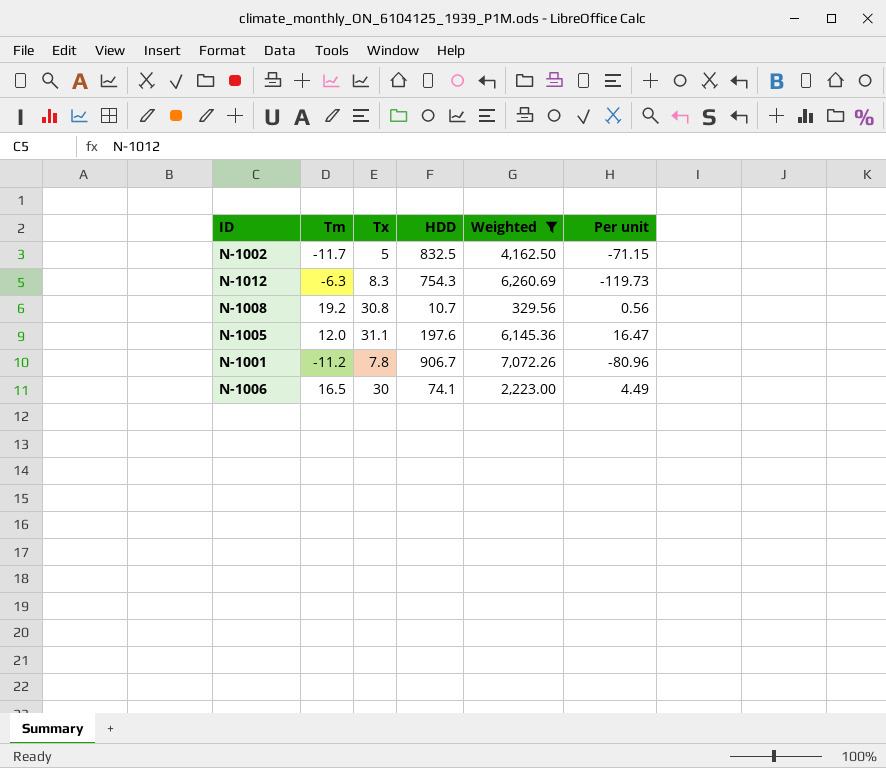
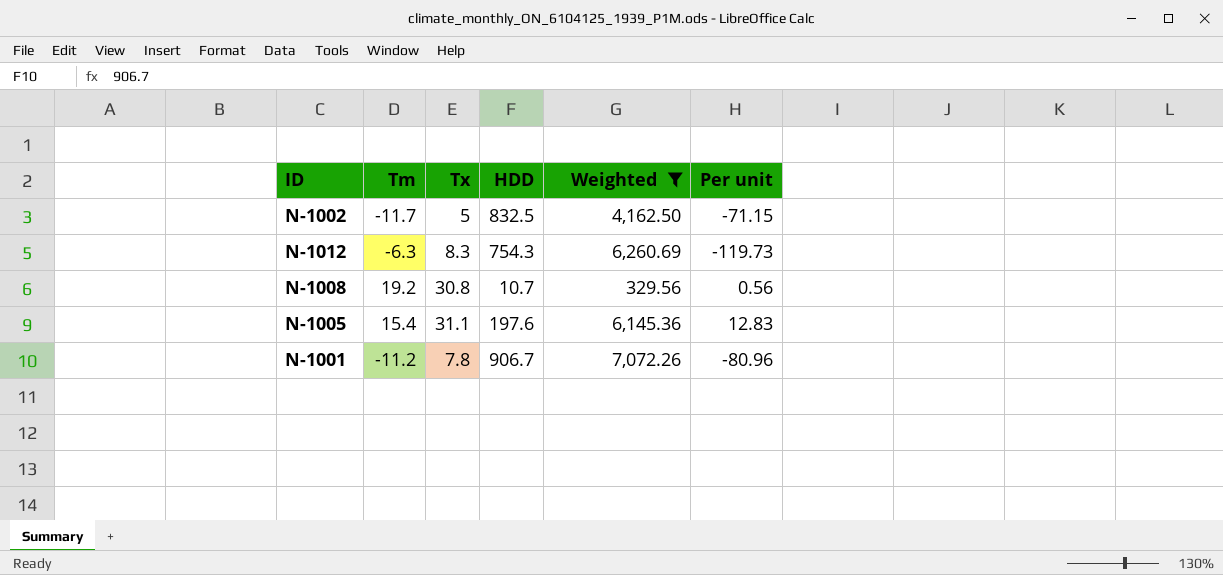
row N-1006: 16.5 | 30 | 74.1 | 2,223.00 | 4.49 -> none
N-1005 | Tm: 12.0 -> 15.4
N-1005 | Per unit: 16.47 -> 12.83

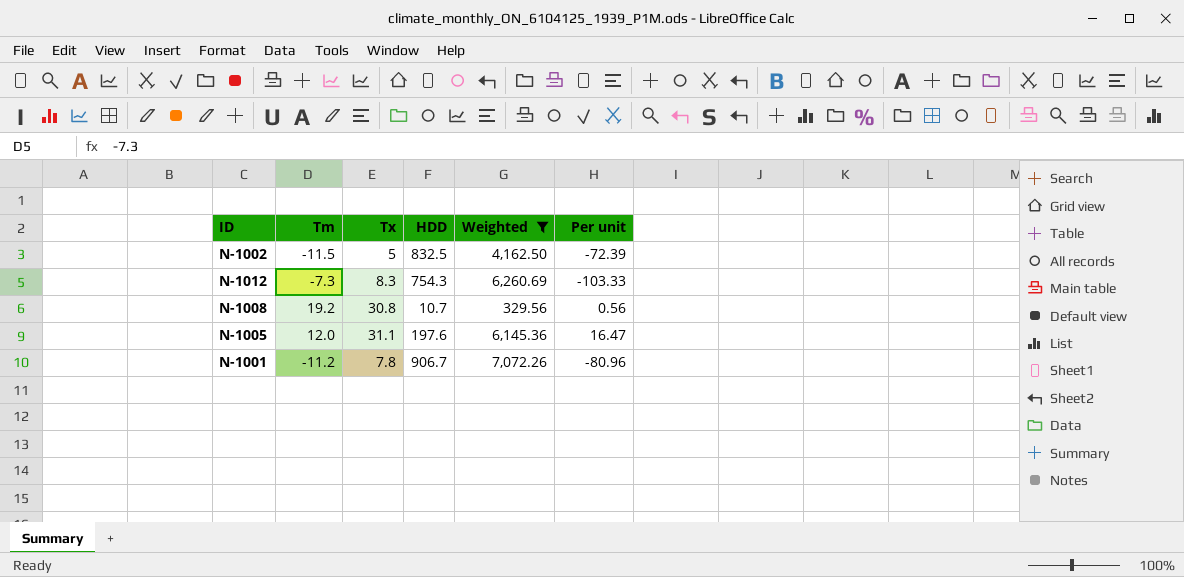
N-1002 | Tm: -11.7 -> -11.5
N-1002 | Per unit: -71.15 -> -72.39
N-1012 | Tm: -6.3 -> -7.3
N-1012 | Per unit: -119.73 -> -103.33
N-1005 | Tm: 15.4 -> 12.0
N-1005 | Per unit: 12.83 -> 16.47

